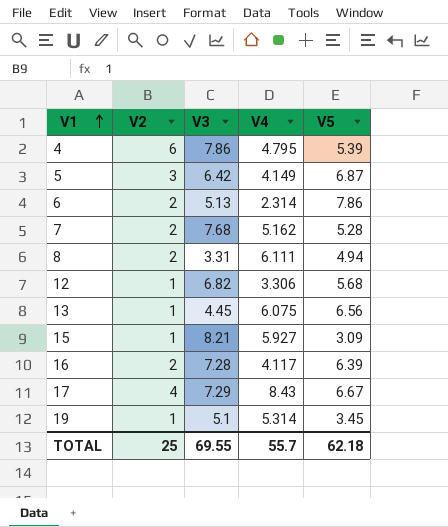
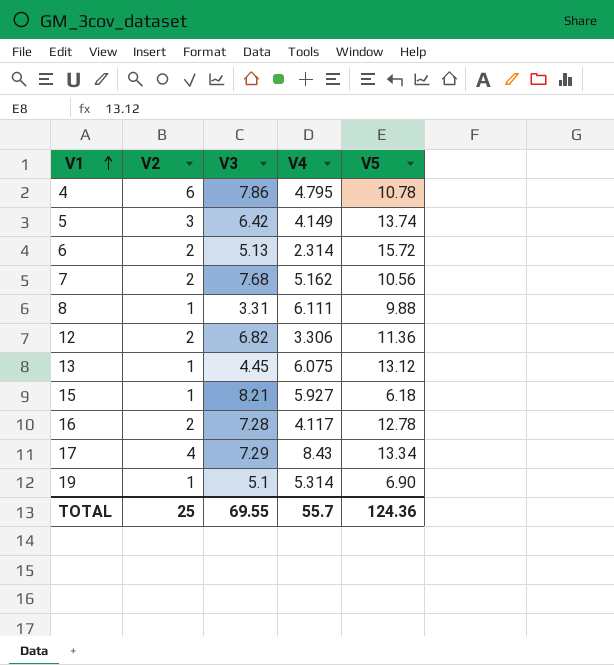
4 | V5: 5.39 -> 10.78
5 | V5: 6.87 -> 13.74
6 | V5: 7.86 -> 15.72
7 | V5: 5.28 -> 10.56
8 | V2: 2 -> 1
8 | V5: 4.94 -> 9.88
12 | V2: 1 -> 2
12 | V5: 5.68 -> 11.36
13 | V5: 6.56 -> 13.12
15 | V5: 3.09 -> 6.18
16 | V5: 6.39 -> 12.78
17 | V5: 6.67 -> 13.34
19 | V5: 3.45 -> 6.90
TOTAL | V5: 62.18 -> 124.36

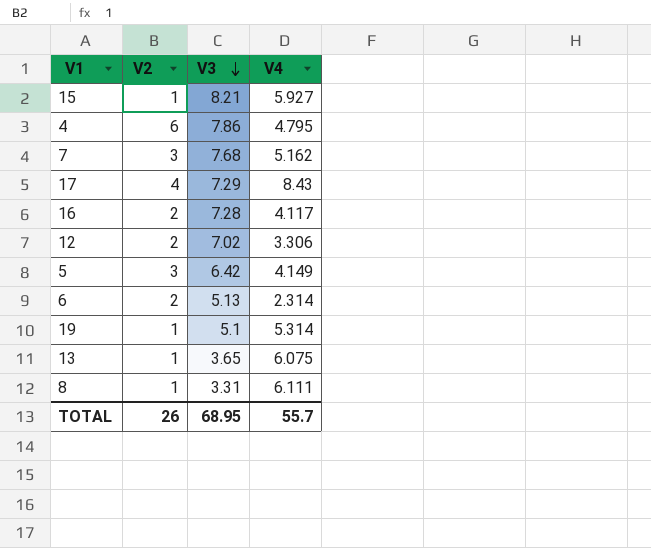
row order: V1 ascending -> V3 descending
column V5 | position: 5 -> none
7 | V2: 2 -> 3
12 | V3: 6.82 -> 7.02
13 | V3: 4.45 -> 3.65
TOTAL | V2: 25 -> 26
TOTAL | V3: 69.55 -> 68.95

